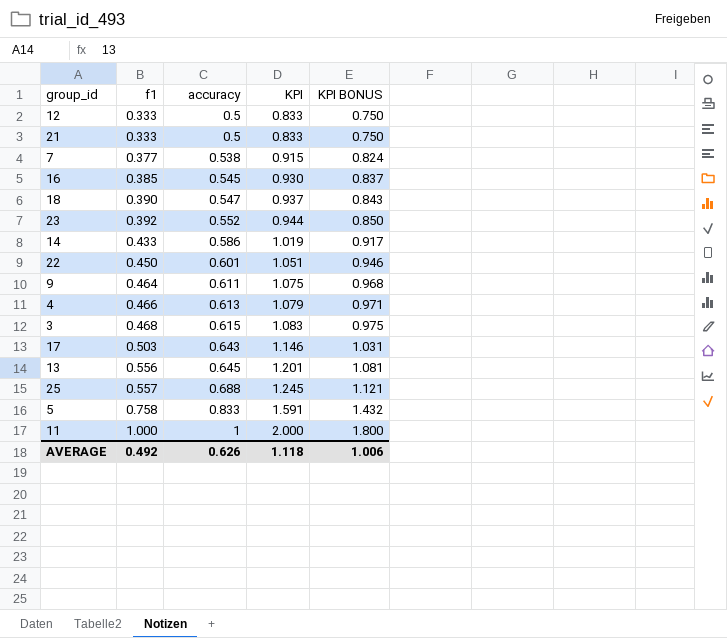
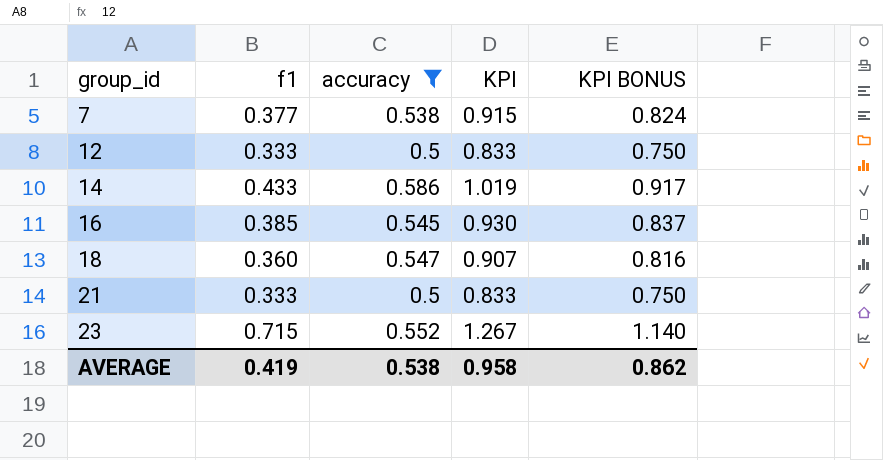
filter: none -> accuracy <= 0.586
row order: f1 ascending -> group_id ascending
18 | f1: 0.390 -> 0.360
18 | KPI: 0.937 -> 0.907
18 | KPI BONUS: 0.843 -> 0.816
23 | f1: 0.392 -> 0.715
23 | KPI: 0.944 -> 1.267
23 | KPI BONUS: 0.850 -> 1.140
AVERAGE | f1: 0.492 -> 0.419
AVERAGE | accuracy: 0.626 -> 0.538
AVERAGE | KPI: 1.118 -> 0.958
AVERAGE | KPI BONUS: 1.006 -> 0.862

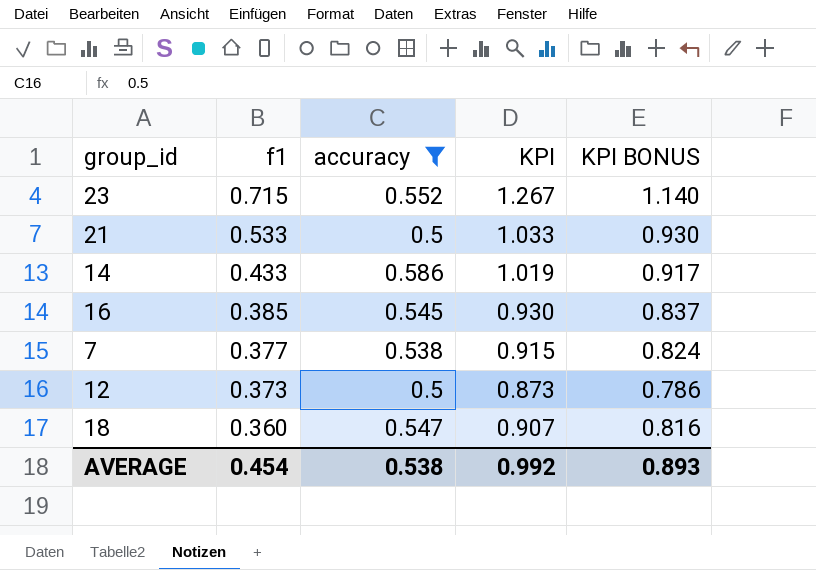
row order: group_id ascending -> f1 descending
21 | f1: 0.333 -> 0.533
21 | KPI: 0.833 -> 1.033
21 | KPI BONUS: 0.750 -> 0.930
12 | f1: 0.333 -> 0.373
12 | KPI: 0.833 -> 0.873
12 | KPI BONUS: 0.750 -> 0.786
AVERAGE | f1: 0.419 -> 0.454
AVERAGE | KPI: 0.958 -> 0.992
AVERAGE | KPI BONUS: 0.862 -> 0.893

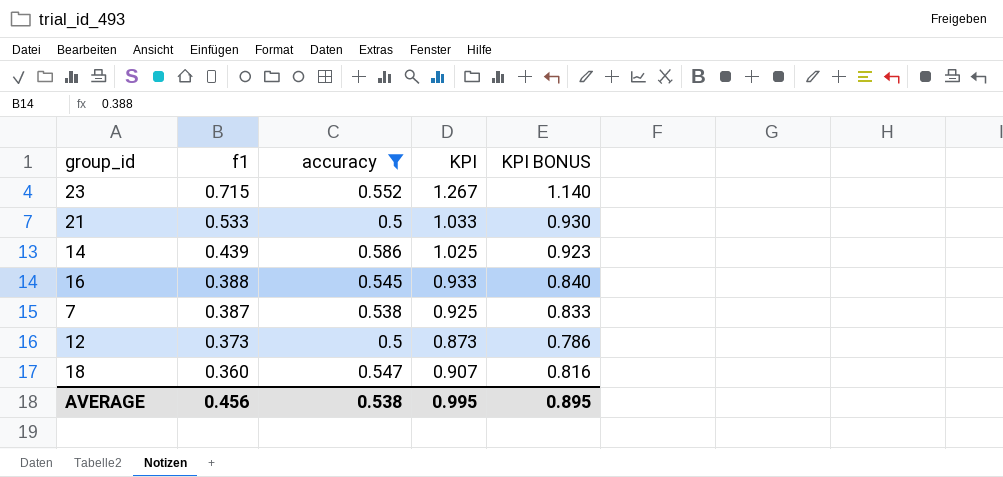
14 | f1: 0.433 -> 0.439
14 | KPI: 1.019 -> 1.025
14 | KPI BONUS: 0.917 -> 0.923
16 | f1: 0.385 -> 0.388
16 | KPI: 0.930 -> 0.933
16 | KPI BONUS: 0.837 -> 0.840
7 | f1: 0.377 -> 0.387
7 | KPI: 0.915 -> 0.925
7 | KPI BONUS: 0.824 -> 0.833
AVERAGE | f1: 0.454 -> 0.456
AVERAGE | KPI: 0.992 -> 0.995
AVERAGE | KPI BONUS: 0.893 -> 0.895

